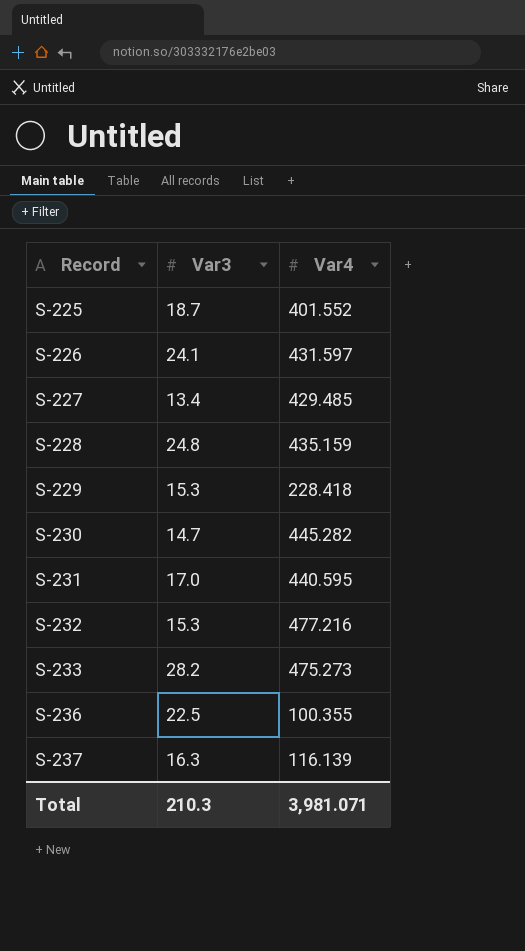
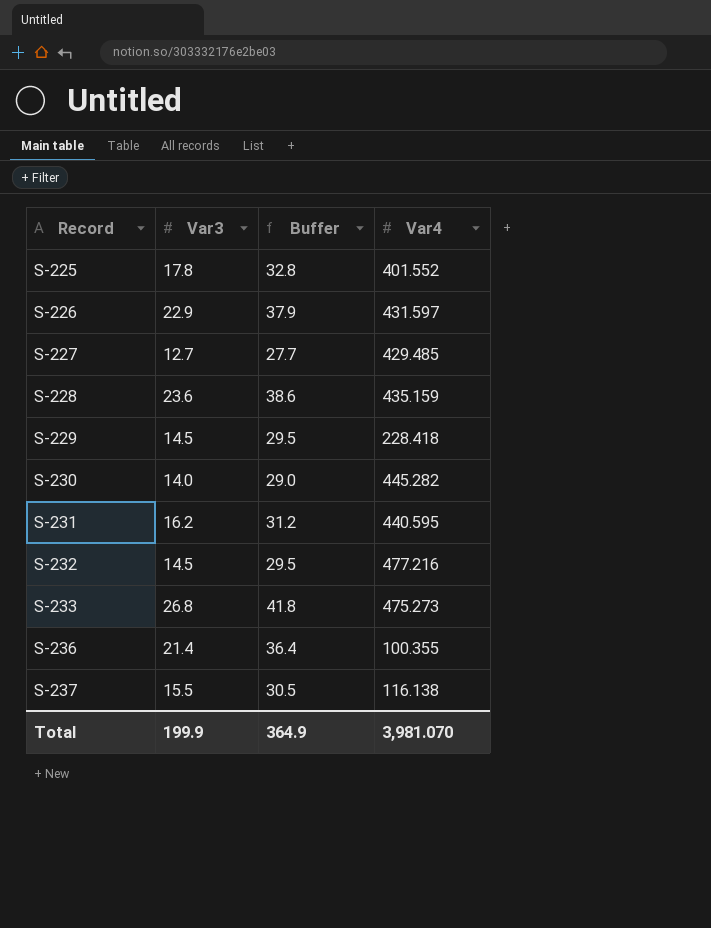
column Buffer | formula: none -> [Var3] + 15
S-225 | Var3: 18.7 -> 17.8
S-226 | Var3: 24.1 -> 22.9
S-227 | Var3: 13.4 -> 12.7
S-228 | Var3: 24.8 -> 23.6
S-229 | Var3: 15.3 -> 14.5
S-230 | Var3: 14.7 -> 14.0
S-231 | Var3: 17.0 -> 16.2
S-232 | Var3: 15.3 -> 14.5
S-233 | Var3: 28.2 -> 26.8
S-236 | Var3: 22.5 -> 21.4
S-237 | Var3: 16.3 -> 15.5
S-237 | Var4: 116.139 -> 116.138
Total | Var3: 210.3 -> 199.9
Total | Var4: 3,981.071 -> 3,981.070

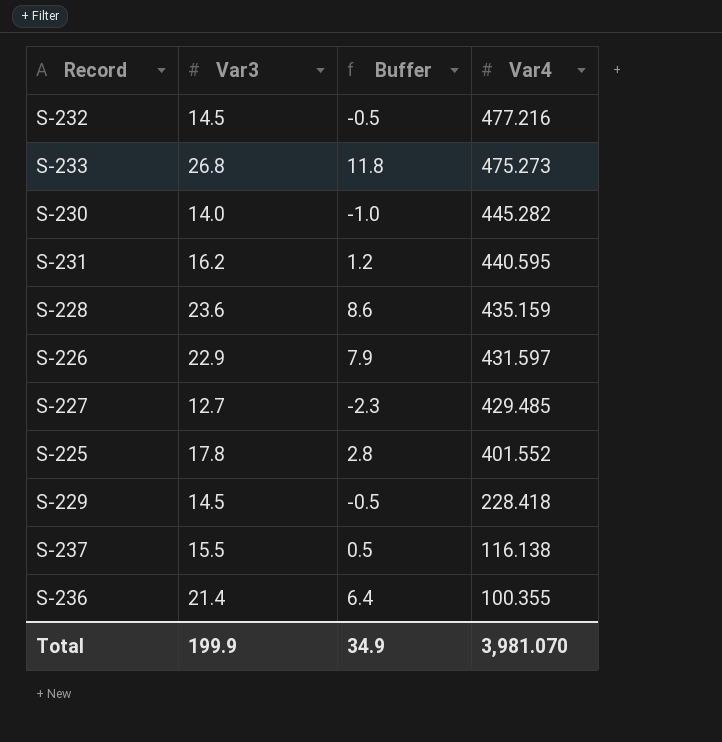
row order: Record ascending -> Var4 descending
column Buffer | formula: [Var3] + 15 -> [Var3] - 15
Total | Buffer: 364.9 -> 34.9

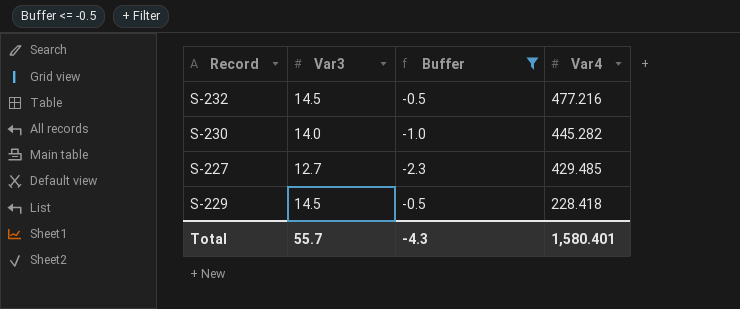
filter: none -> Buffer <= -0.5
Total | Var3: 199.9 -> 55.7
Total | Buffer: 34.9 -> -4.3
Total | Var4: 3,981.070 -> 1,580.401

